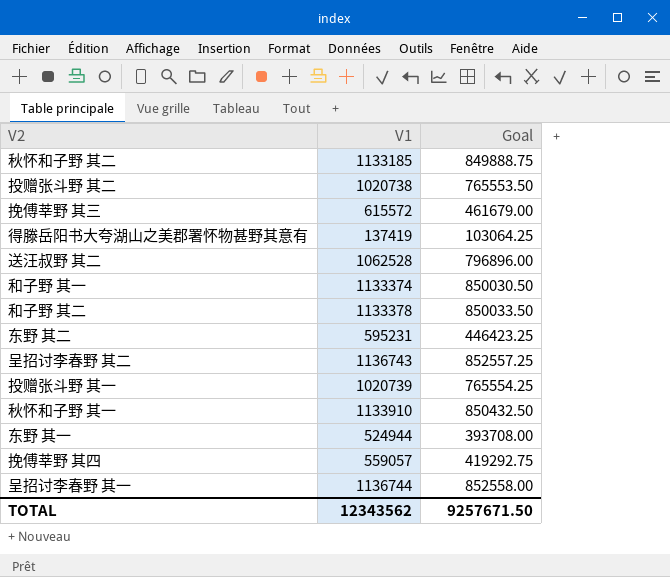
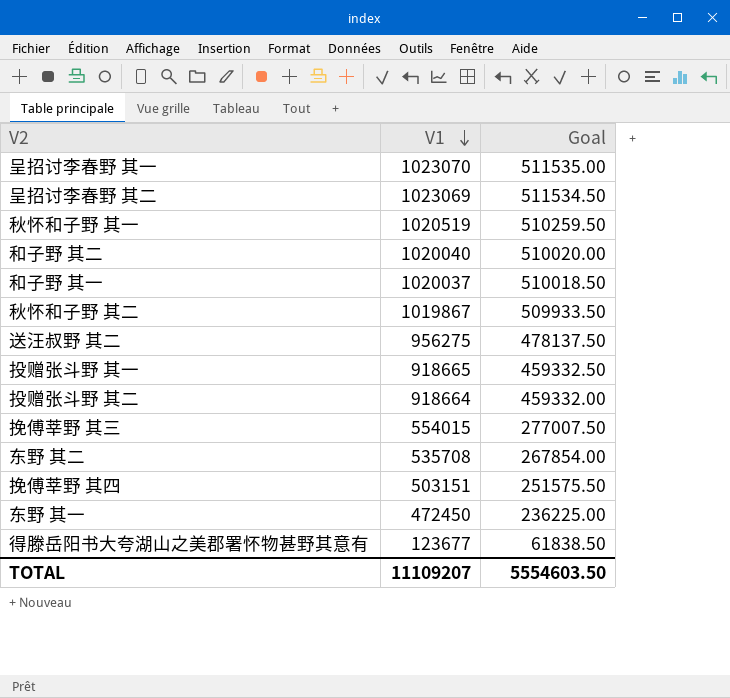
row order: none -> V1 descending
column Goal | formula: [V1] * 0.75 -> [V1] * 0.5
呈招讨李春野 其一 | V1: 1136744 -> 1023070
呈招讨李春野 其二 | V1: 1136743 -> 1023069
秋怀和子野 其一 | V1: 1133910 -> 1020519
和子野 其二 | V1: 1133378 -> 1020040
和子野 其一 | V1: 1133374 -> 1020037
秋怀和子野 其二 | V1: 1133185 -> 1019867
送汪叔野 其二 | V1: 1062528 -> 956275
投赠张斗野 其一 | V1: 1020739 -> 918665
投赠张斗野 其二 | V1: 1020738 -> 918664
挽傅莘野 其三 | V1: 615572 -> 554015
东野 其二 | V1: 595231 -> 535708
挽傅莘野 其四 | V1: 559057 -> 503151
东野 其一 | V1: 524944 -> 472450
得滕岳阳书大夸湖山之美郡署怀物甚野其意有 | V1: 137419 -> 123677
TOTAL | V1: 12343562 -> 11109207
TOTAL | Goal: 9257671.50 -> 5554603.50

